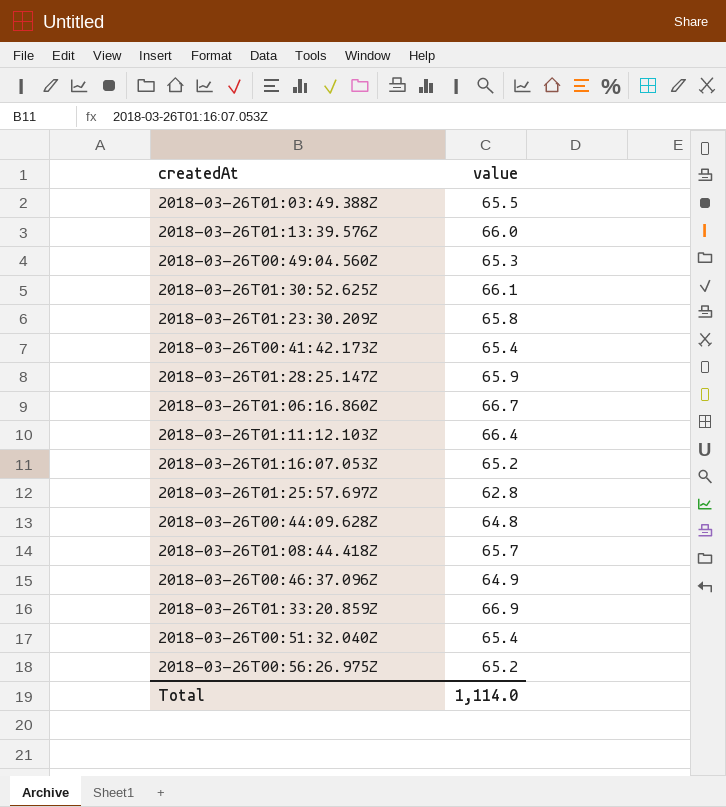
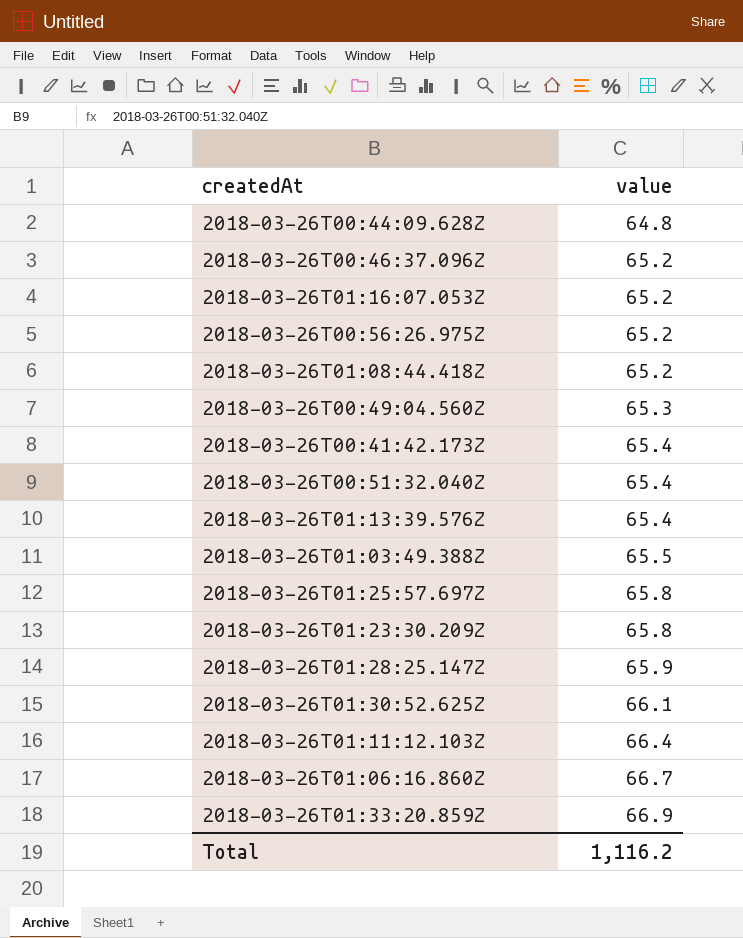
row order: none -> value ascending
2018-03-26T00:46:37.096Z | value: 64.9 -> 65.2
2018-03-26T01:08:44.418Z | value: 65.7 -> 65.2
2018-03-26T01:13:39.576Z | value: 66.0 -> 65.4
2018-03-26T01:25:57.697Z | value: 62.8 -> 65.8
Total | value: 1,114.0 -> 1,116.2

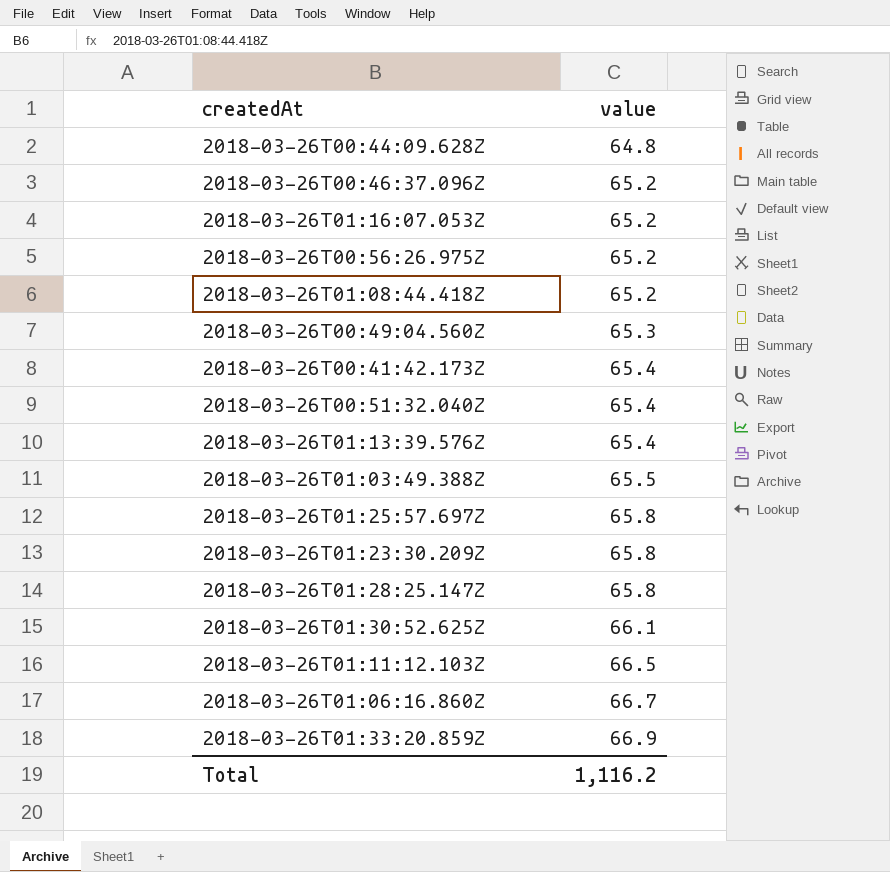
2018-03-26T01:28:25.147Z | value: 65.9 -> 65.8
2018-03-26T01:11:12.103Z | value: 66.4 -> 66.5

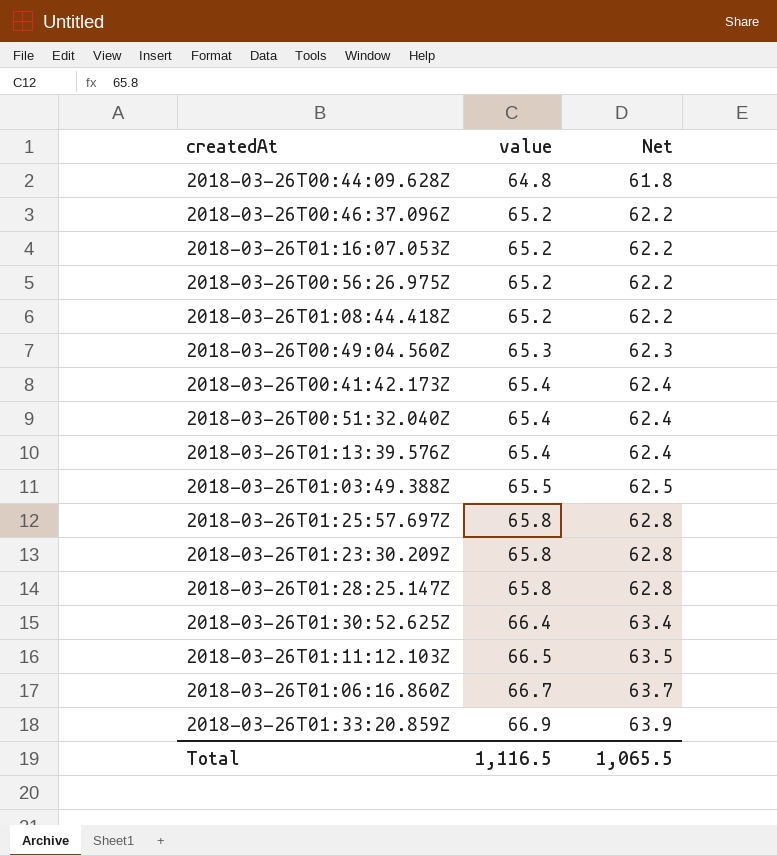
column Net | formula: none -> [value] - 3
2018-03-26T01:30:52.625Z | value: 66.1 -> 66.4
Total | value: 1,116.2 -> 1,116.5

